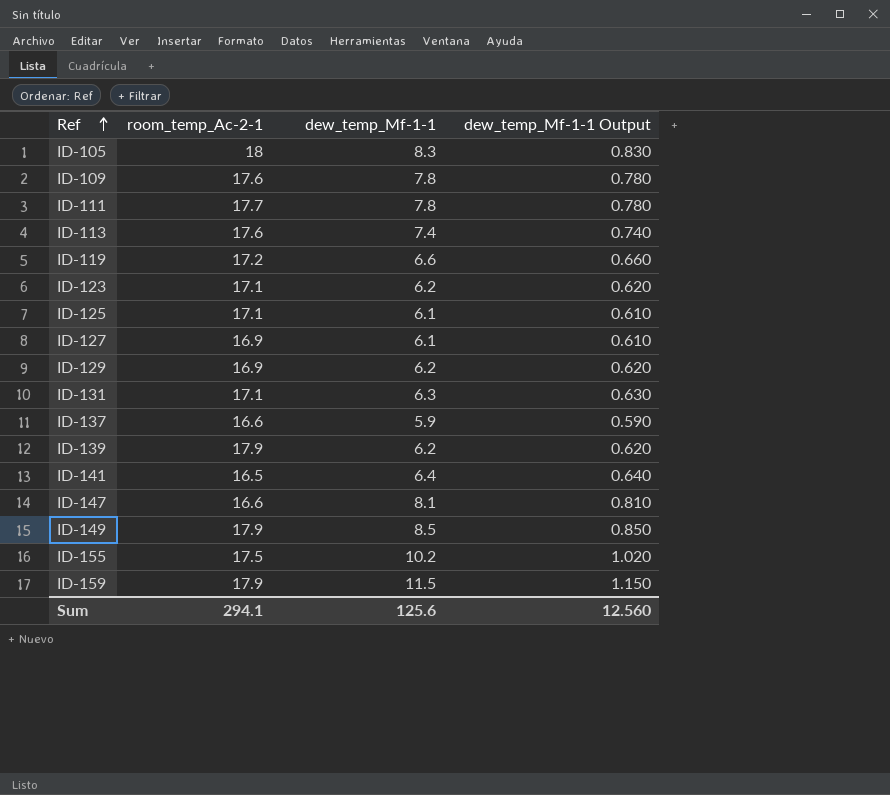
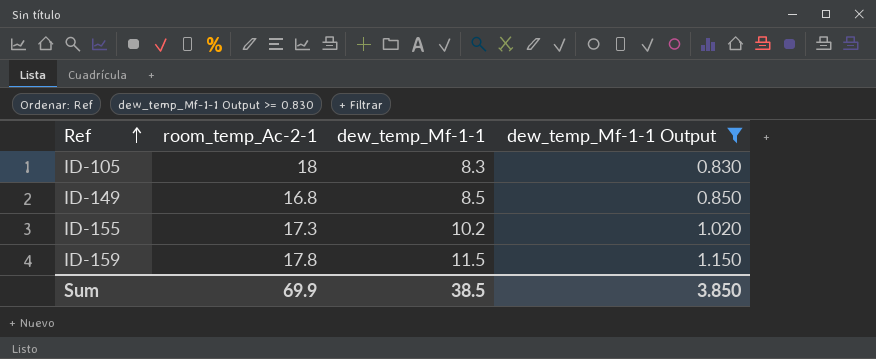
filter: none -> dew_temp_Mf-1-1 Output >= 0.830
ID-149 | room_temp_Ac-2-1: 17.9 -> 16.8
ID-155 | room_temp_Ac-2-1: 17.5 -> 17.3
ID-159 | room_temp_Ac-2-1: 17.9 -> 17.8
Sum | room_temp_Ac-2-1: 294.1 -> 69.9
Sum | dew_temp_Mf-1-1: 125.6 -> 38.5
Sum | dew_temp_Mf-1-1 Output: 12.560 -> 3.850

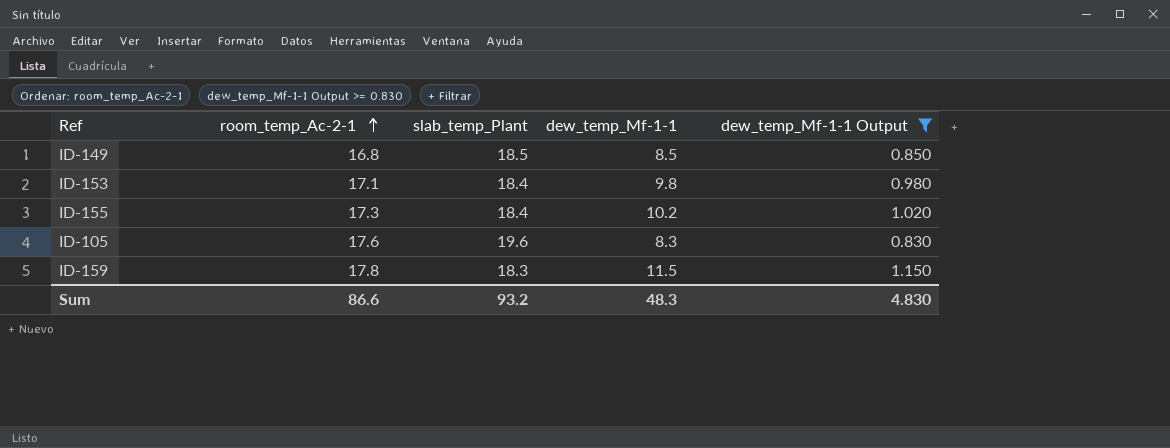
row order: Ref ascending -> room_temp_Ac-2-1 ascending
column slab_temp_Plant | position: none -> 3
row ID-153: none -> 17.1 | 18.4 | 9.8 | 0.980
ID-105 | room_temp_Ac-2-1: 18 -> 17.6
Sum | room_temp_Ac-2-1: 69.9 -> 86.6
Sum | dew_temp_Mf-1-1: 38.5 -> 48.3
Sum | dew_temp_Mf-1-1 Output: 3.850 -> 4.830

